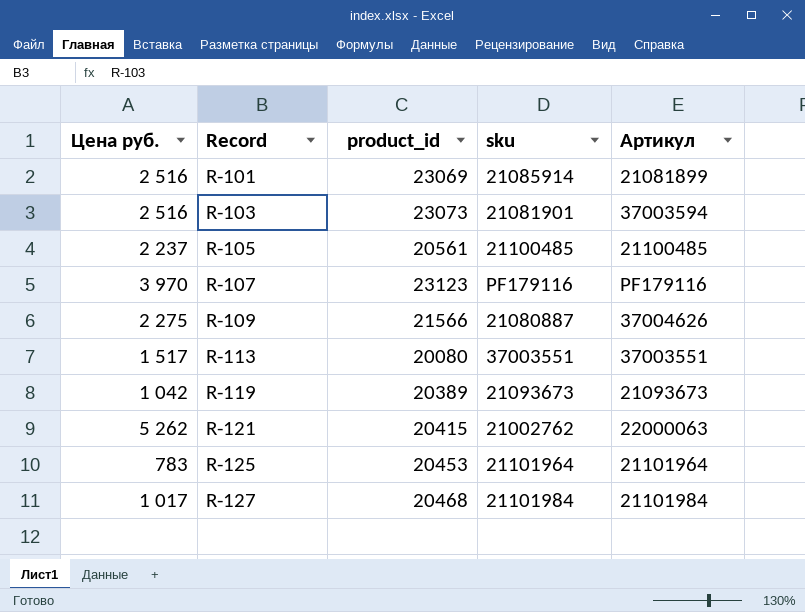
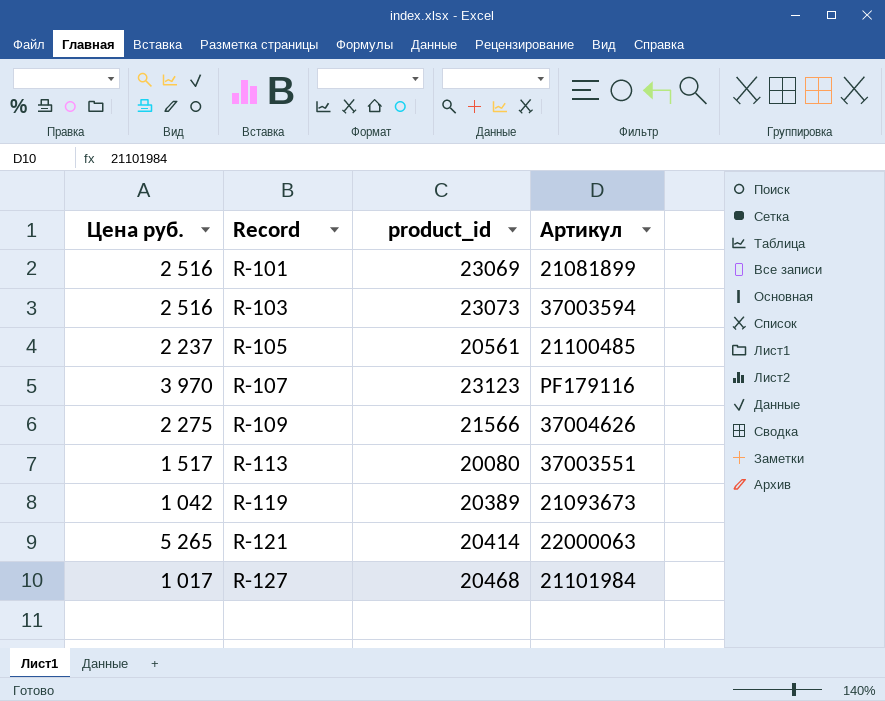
column sku | position: 4 -> none
row R-125: 783 | 20453 | 21101964 | 21101964 -> none
R-121 | Цена руб.: 5 262 -> 5 265
R-121 | product_id: 20415 -> 20414

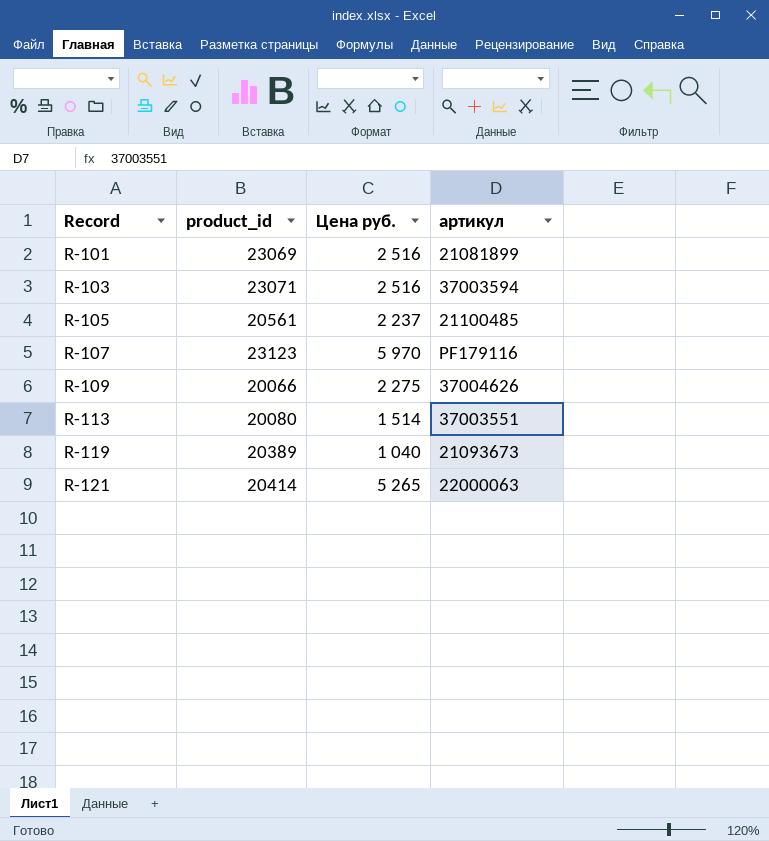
column Цена руб. | position: 1 -> 3
column name: Артикул -> артикул
row R-127: 1 017 | 20468 | 21101984 -> none
R-103 | product_id: 23073 -> 23071
R-107 | Цена руб.: 3 970 -> 5 970
R-109 | product_id: 21566 -> 20066
R-113 | Цена руб.: 1 517 -> 1 514
R-119 | Цена руб.: 1 042 -> 1 040

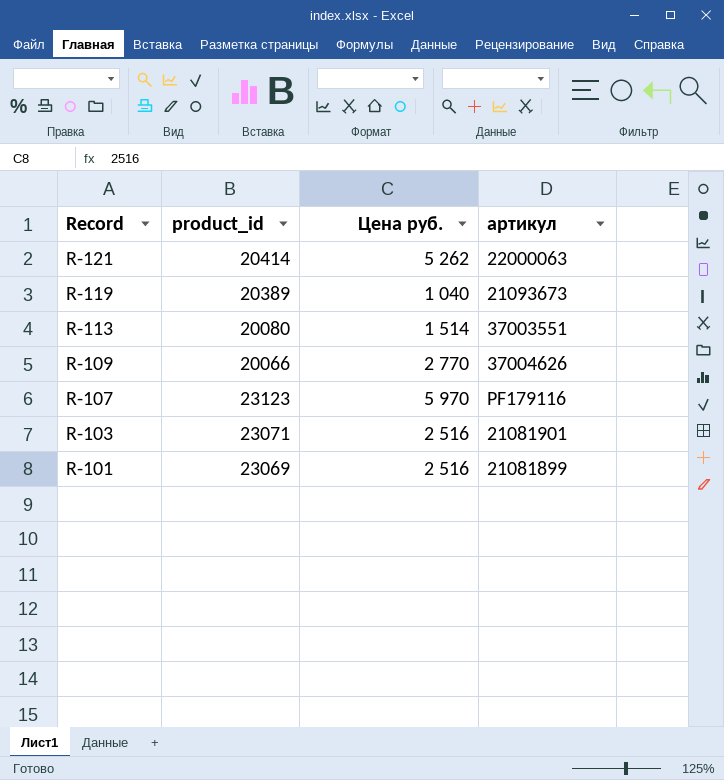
row order: Record ascending -> Record descending
row R-105: 20561 | 2 237 | 21100485 -> none
R-121 | Цена руб.: 5 265 -> 5 262
R-109 | Цена руб.: 2 275 -> 2 770
R-103 | артикул: 37003594 -> 21081901

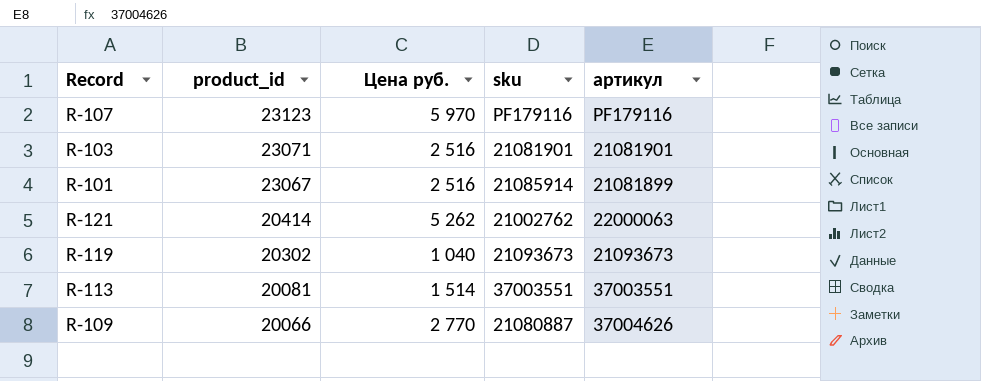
row order: Record descending -> product_id descending
column sku | position: none -> 4
R-101 | product_id: 23069 -> 23067
R-119 | product_id: 20389 -> 20302
R-113 | product_id: 20080 -> 20081

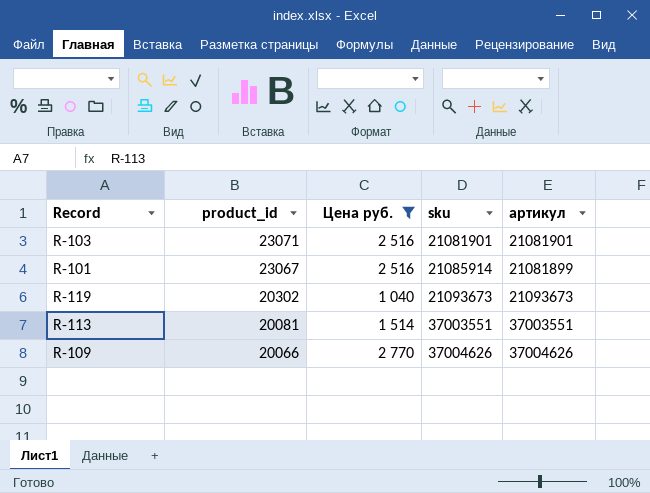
filter: none -> Цена руб. <= 2 770
R-109 | sku: 21080887 -> 37004626

